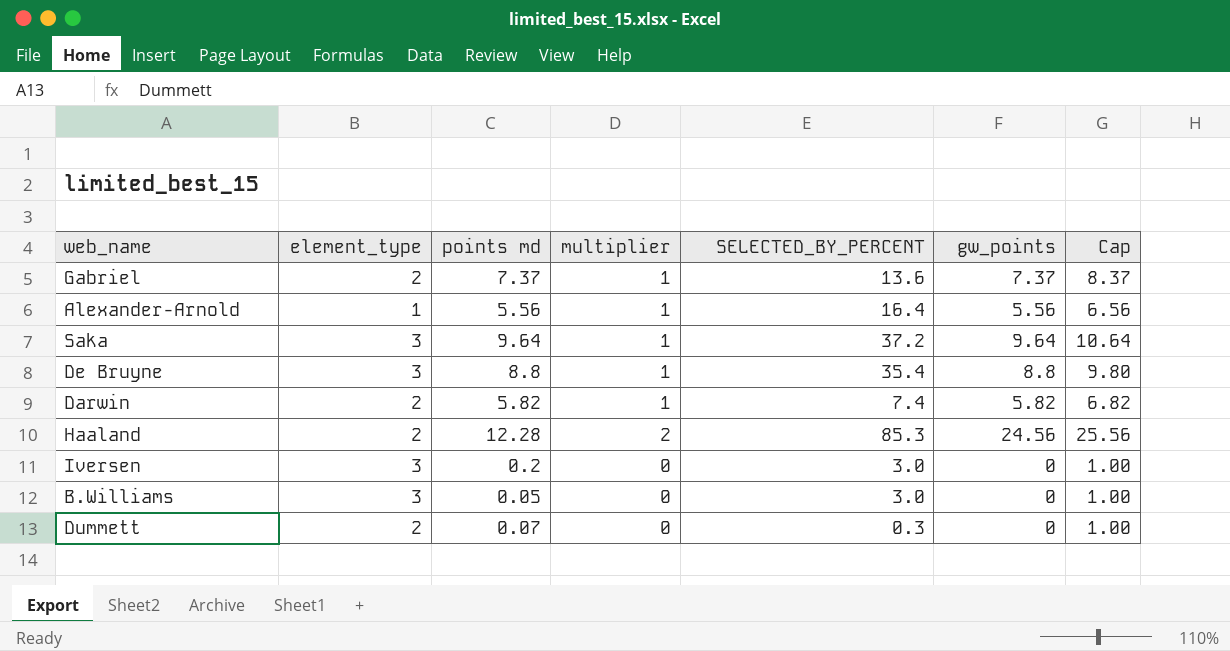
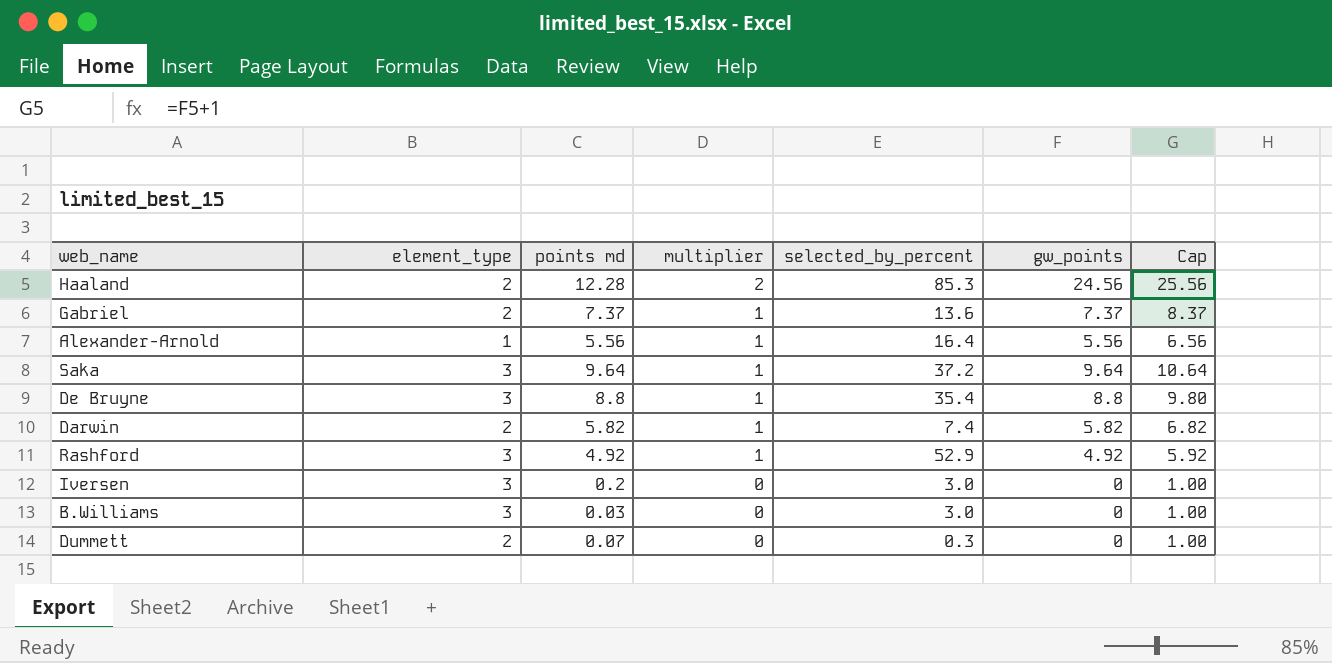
row order: none -> multiplier descending
column name: SELECTED_BY_PERCENT -> selected_by_percent
row Rashford: none -> 3 | 4.92 | 1 | 52.9 | 4.92 | 5.92
B.Williams | points md: 0.05 -> 0.03

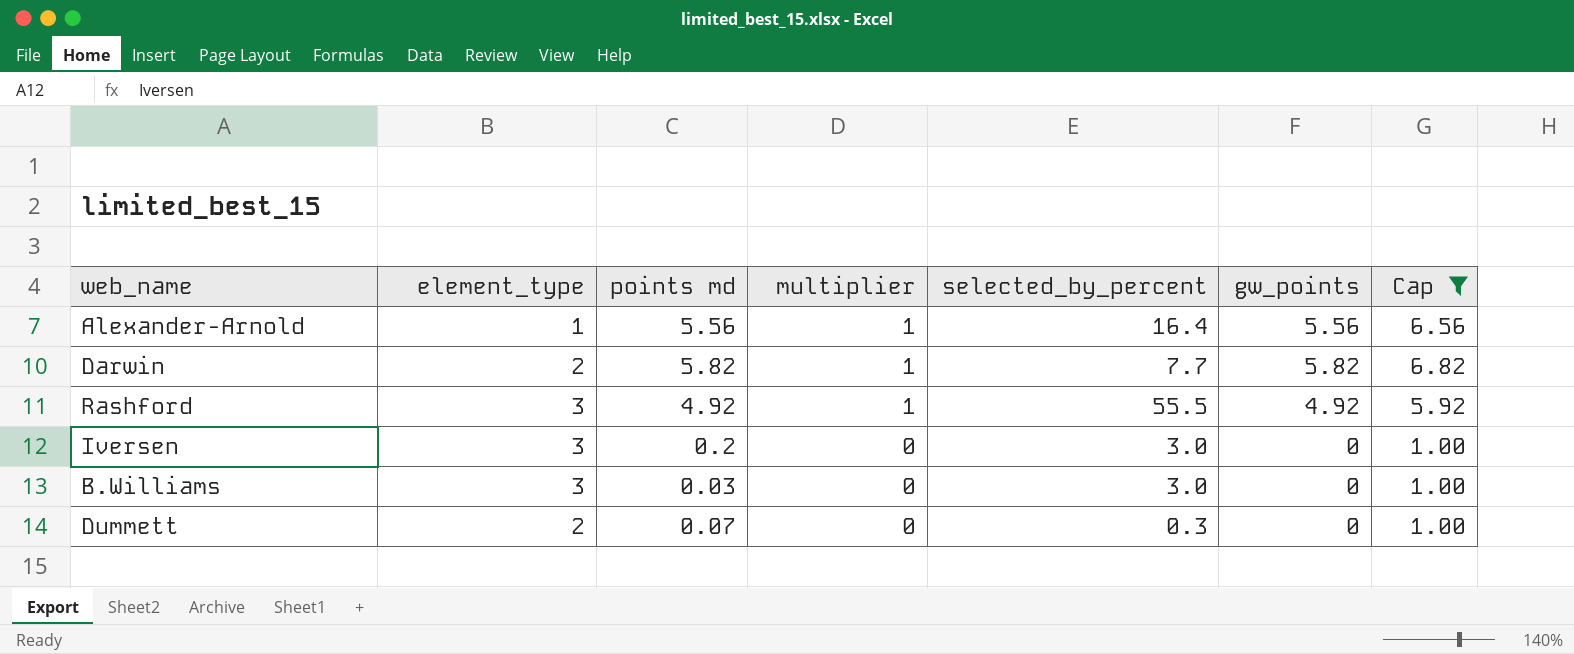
filter: none -> Cap <= 6.82
Darwin | selected_by_percent: 7.4 -> 7.7
Rashford | selected_by_percent: 52.9 -> 55.5

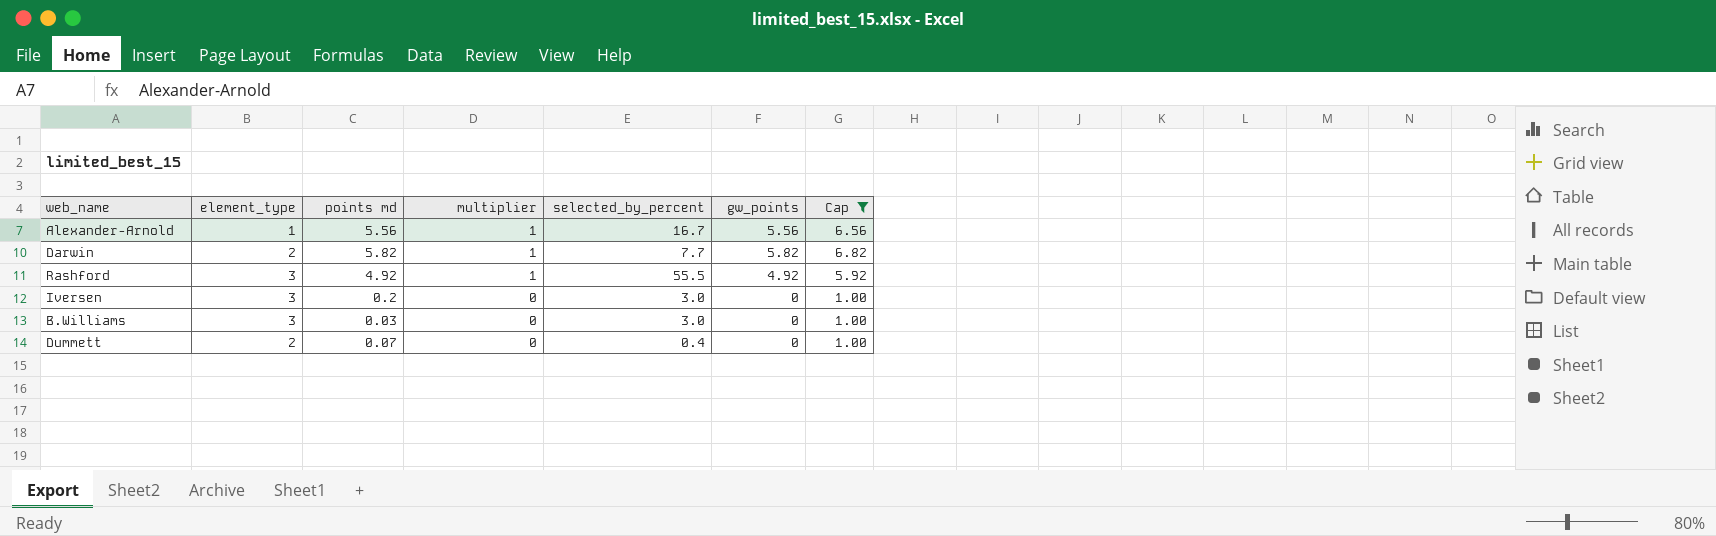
Alexander-Arnold | selected_by_percent: 16.4 -> 16.7
Dummett | selected_by_percent: 0.3 -> 0.4

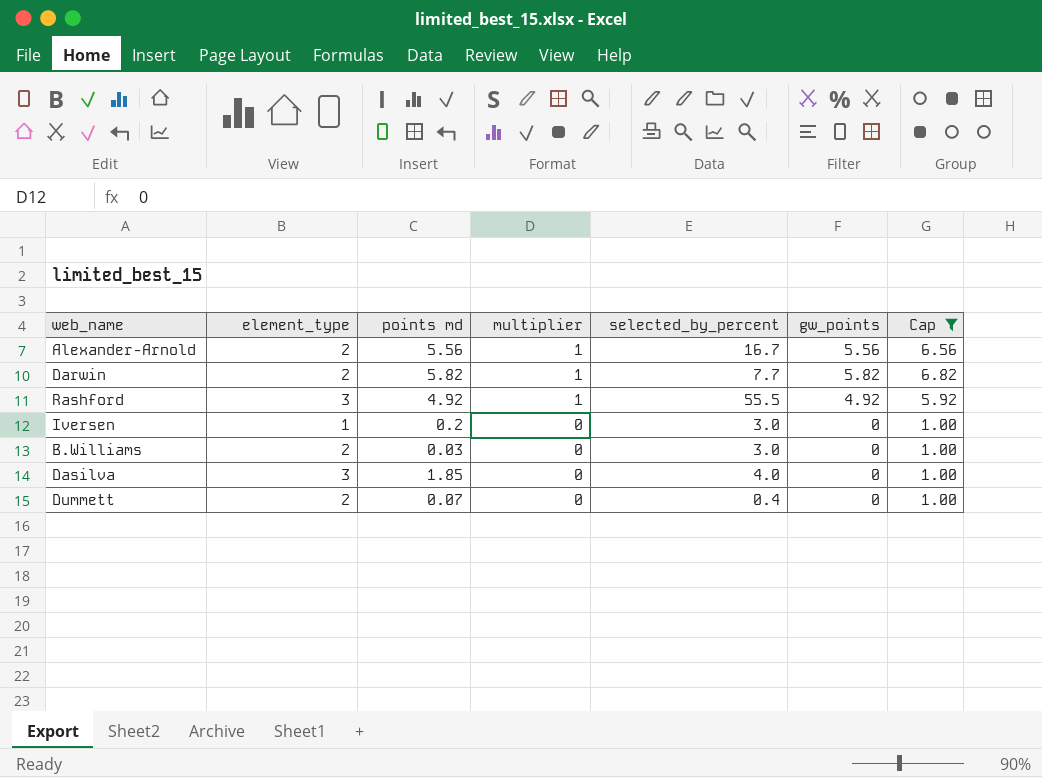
Alexander-Arnold | element_type: 1 -> 2
Iversen | element_type: 3 -> 1
B.Williams | element_type: 3 -> 2
row Dasilva: none -> 3 | 1.85 | 0 | 4.0 | 0 | 1.00

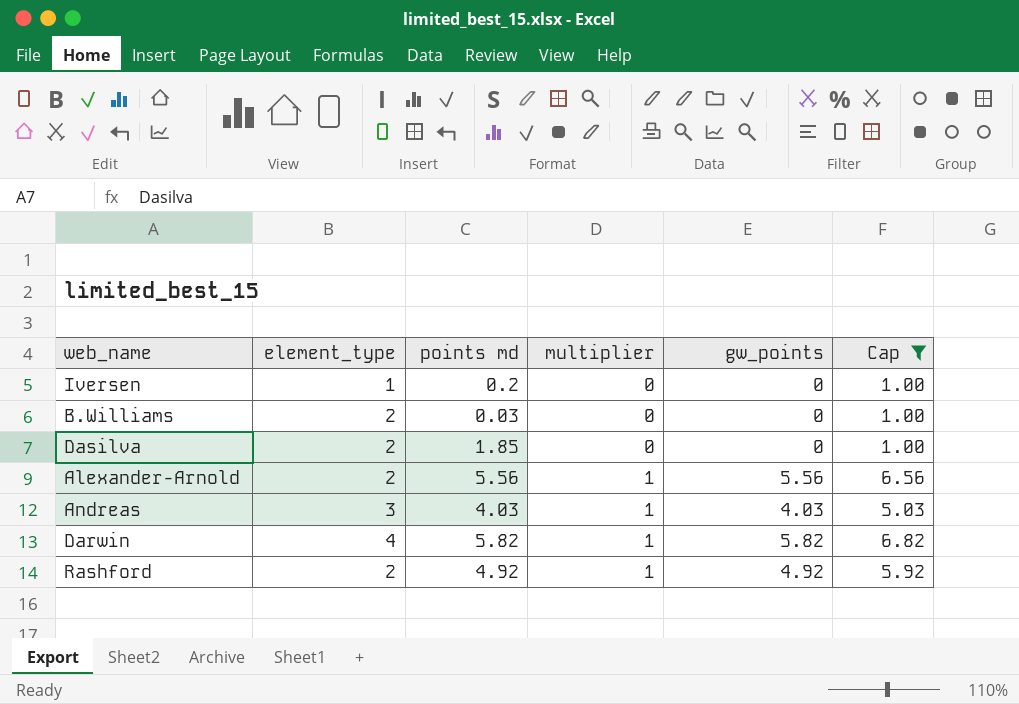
row order: multiplier descending -> multiplier ascending
column selected_by_percent | position: 5 -> none
row Dummett: 2 | 0.07 | 0 | 0.4 | 0 | 1.00 -> none
Dasilva | element_type: 3 -> 2
row Andreas: none -> 3 | 4.03 | 1 | 4.03 | 5.03
Darwin | element_type: 2 -> 4
Rashford | element_type: 3 -> 2

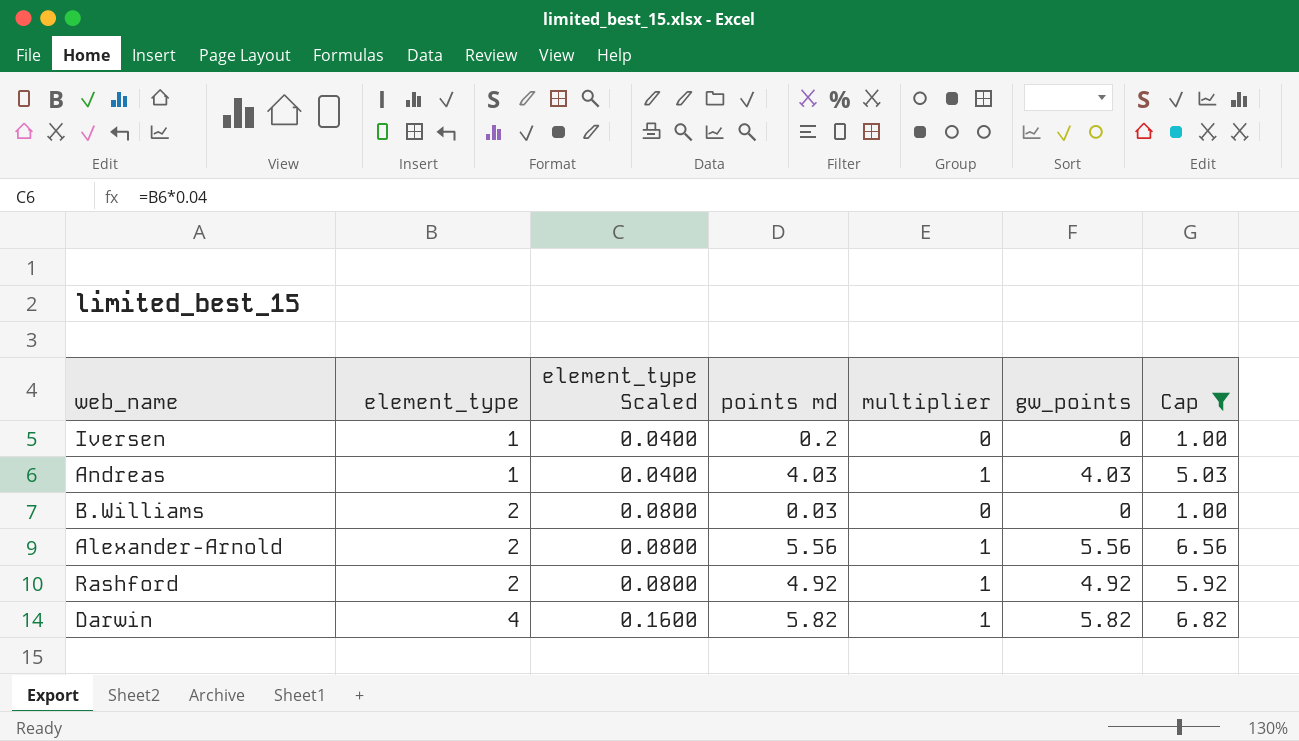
row order: multiplier ascending -> element_type ascending
column element_type Scaled | formula: none -> [element_type] * 0.04
row Dasilva: 2 | 1.85 | 0 | 0 | 1.00 -> none
Andreas | element_type: 3 -> 1

